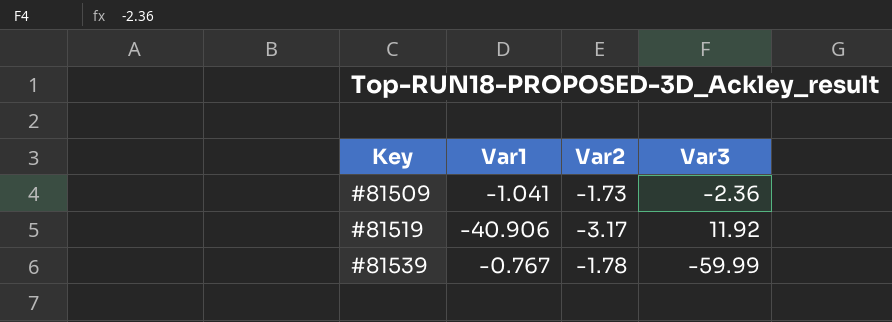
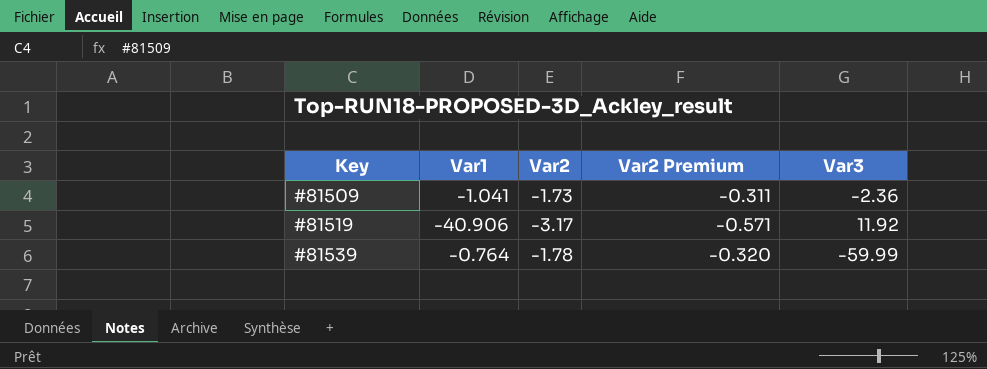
column Var2 Premium | formula: none -> [Var2] * 0.18
#81539 | Var1: -0.767 -> -0.764

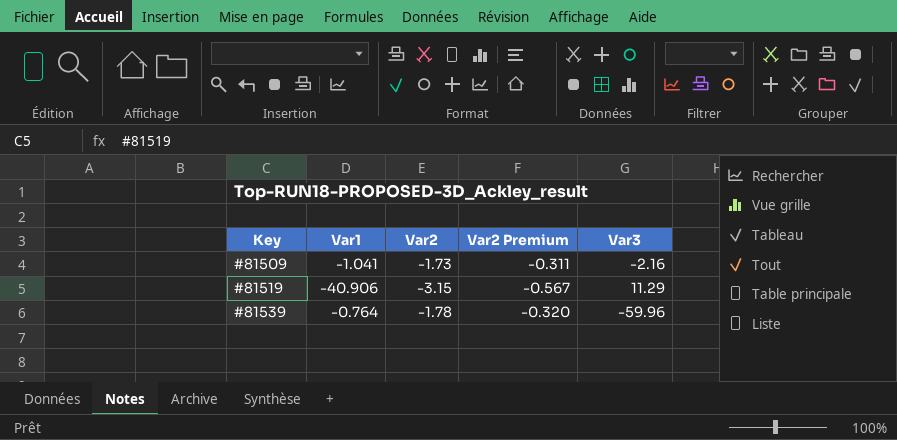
#81509 | Var3: -2.36 -> -2.16
#81519 | Var2: -3.17 -> -3.15
#81519 | Var2 Premium: -0.571 -> -0.567
#81519 | Var3: 11.92 -> 11.29
#81539 | Var3: -59.99 -> -59.96

